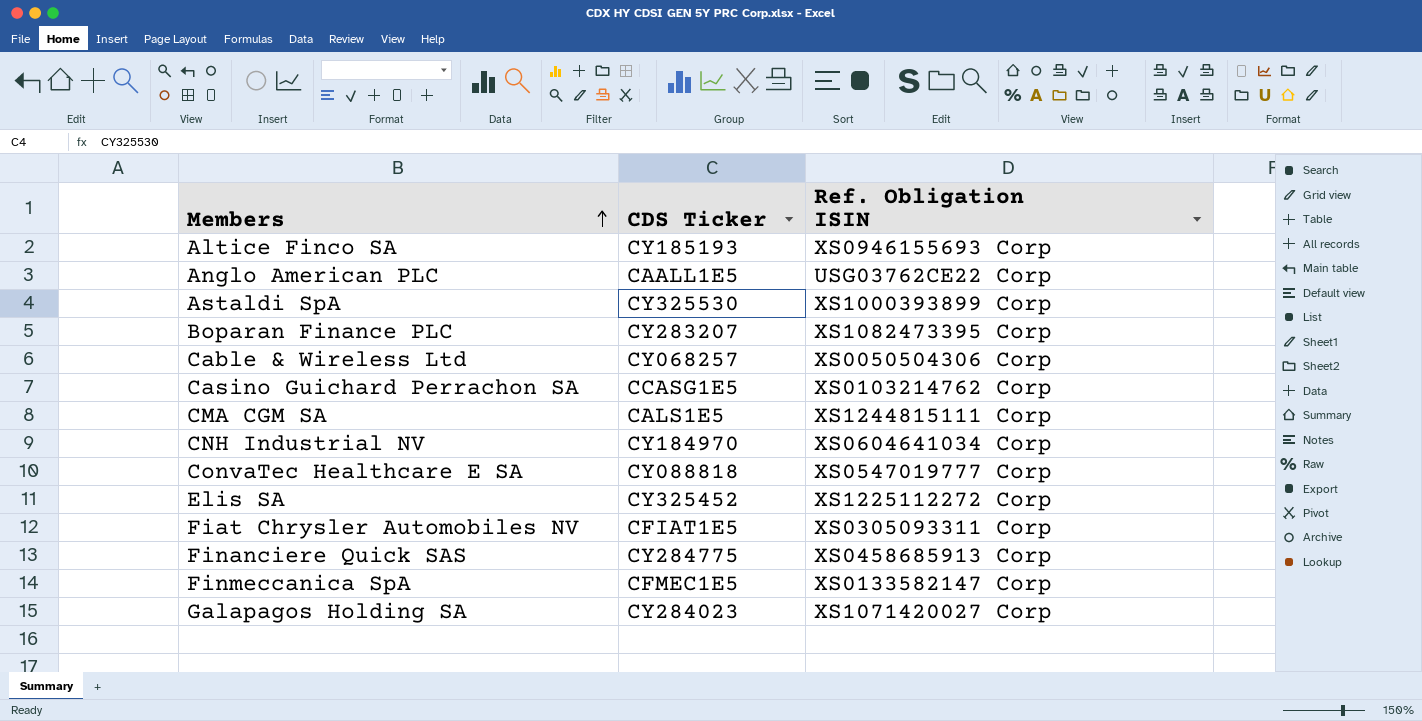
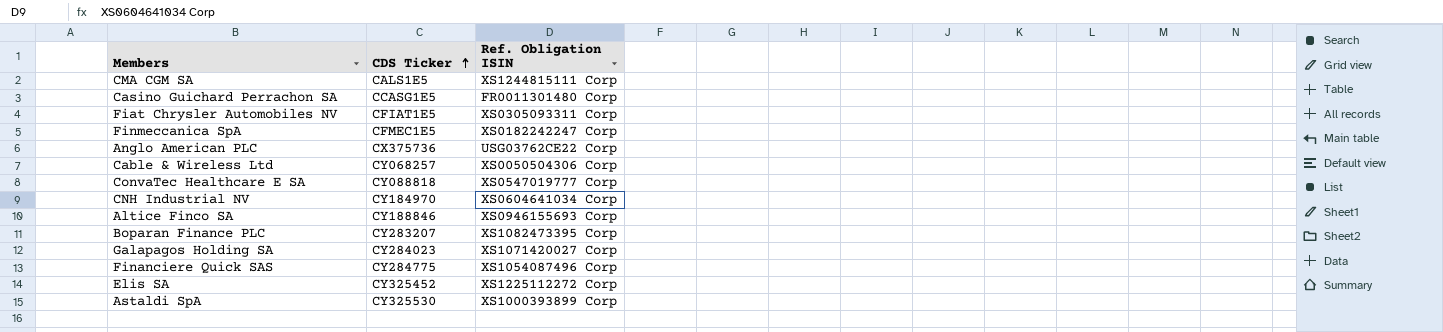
row order: Members ascending -> CDS Ticker ascending
Casino Guichard Perrachon SA | Ref. Obligation ISIN: XS0103214762 Corp -> FR0011301480 Corp
Finmeccanica SpA | Ref. Obligation ISIN: XS0133582147 Corp -> XS0182242247 Corp
Anglo American PLC | CDS Ticker: CAALL1E5 -> CX375736
Altice Finco SA | CDS Ticker: CY185193 -> CY188846
Financiere Quick SAS | Ref. Obligation ISIN: XS0458685913 Corp -> XS1054087496 Corp

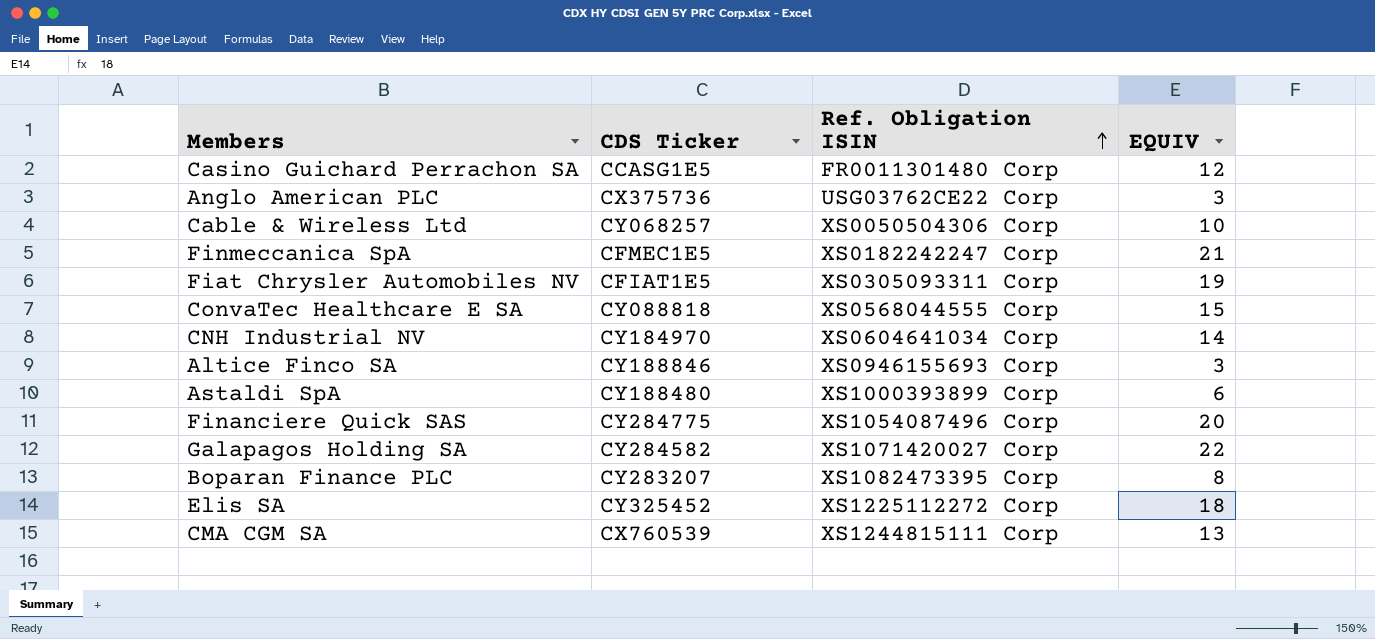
row order: CDS Ticker ascending -> Ref. Obligation ISIN ascending
column EQUIV | position: none -> 4
ConvaTec Healthcare E SA | Ref. Obligation ISIN: XS0547019777 Corp -> XS0568044555 Corp
Astaldi SpA | CDS Ticker: CY325530 -> CY188480
Galapagos Holding SA | CDS Ticker: CY284023 -> CY284582
CMA CGM SA | CDS Ticker: CALS1E5 -> CX760539

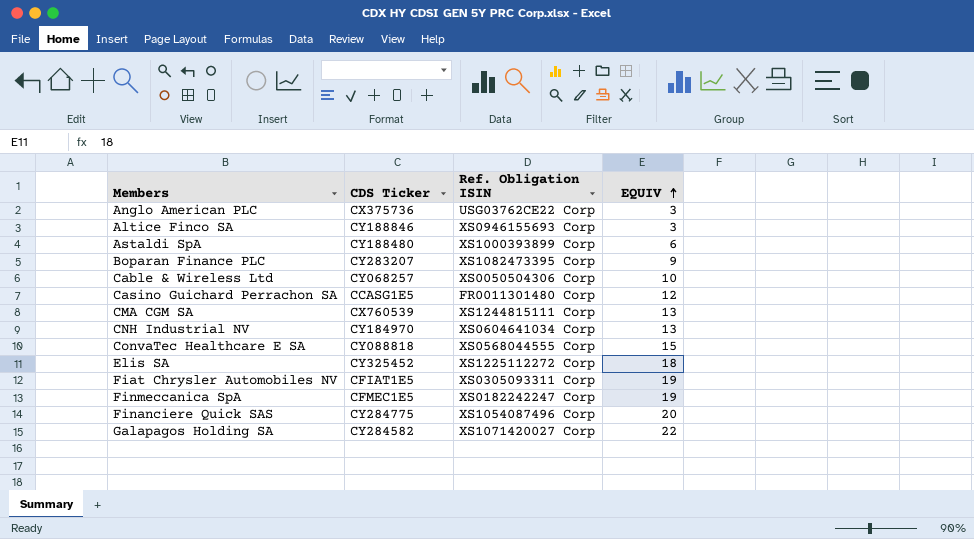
row order: Ref. Obligation ISIN ascending -> EQUIV ascending
Boparan Finance PLC | EQUIV: 8 -> 9
CNH Industrial NV | EQUIV: 14 -> 13
Finmeccanica SpA | EQUIV: 21 -> 19

